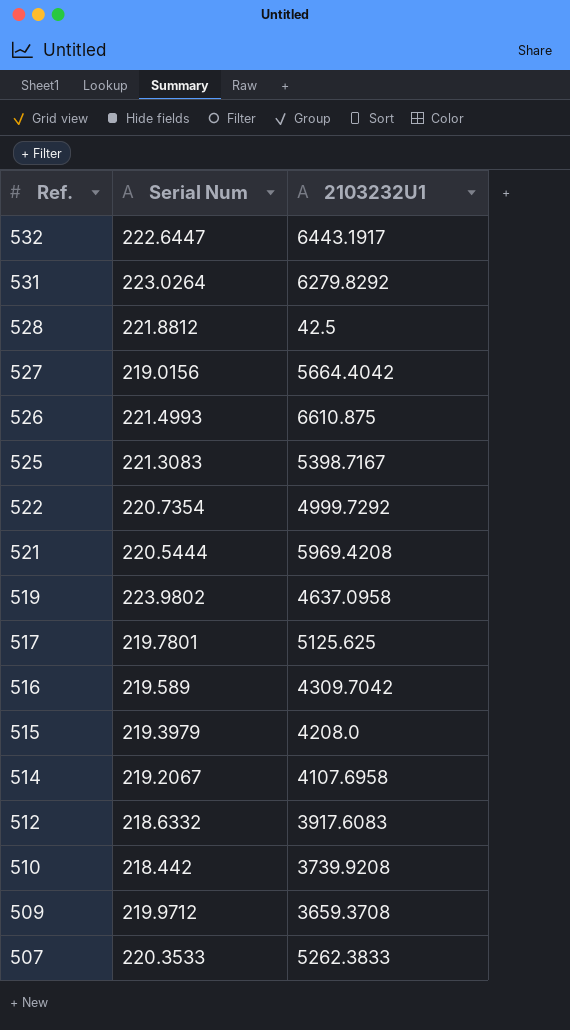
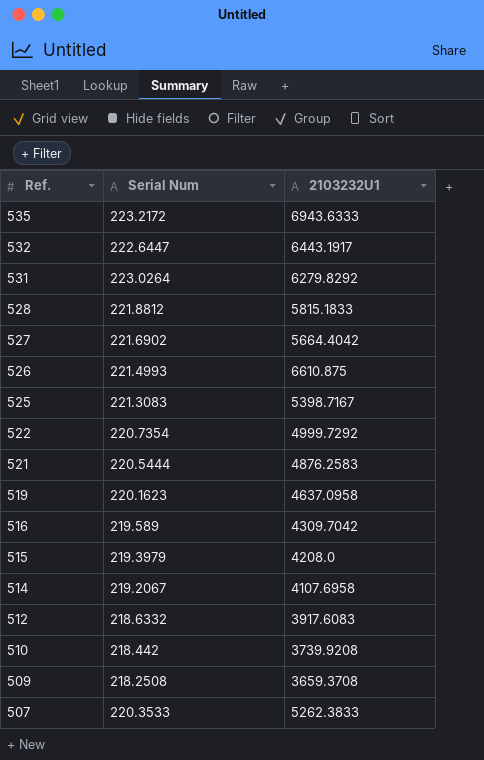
row 517: 219.7801 | 5125.625 -> none
row 535: none -> 223.2172 | 6943.6333
528 | 2103232U1: 42.5 -> 5815.1833
527 | Serial Num: 219.0156 -> 221.6902
521 | 2103232U1: 5969.4208 -> 4876.2583
519 | Serial Num: 223.9802 -> 220.1623
509 | Serial Num: 219.9712 -> 218.2508

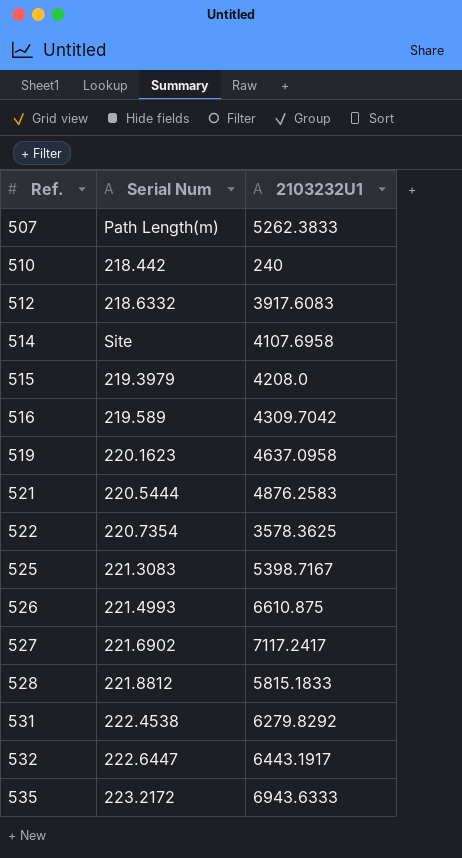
row order: Ref. descending -> Ref. ascending
row 509: 218.2508 | 3659.3708 -> none
507 | Serial Num: 220.3533 -> Path Length(m)
510 | 2103232U1: 3739.9208 -> 240
514 | Serial Num: 219.2067 -> Site
522 | 2103232U1: 4999.7292 -> 3578.3625
527 | 2103232U1: 5664.4042 -> 7117.2417
531 | Serial Num: 223.0264 -> 222.4538

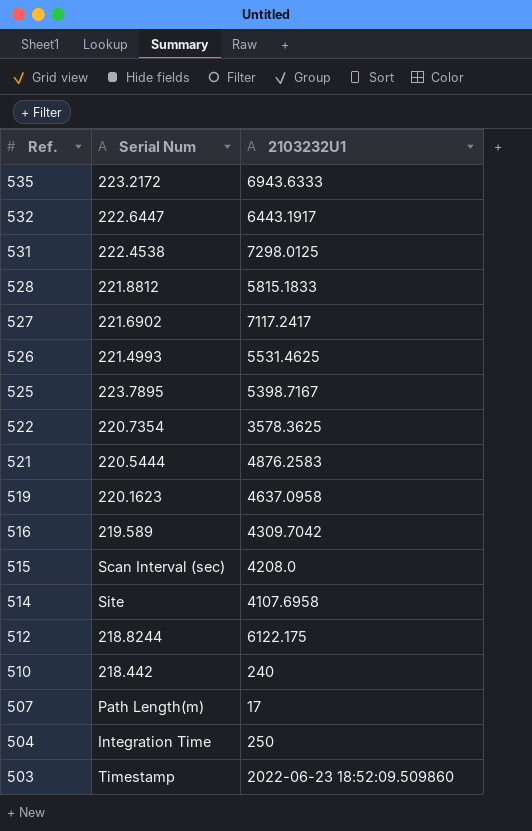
row order: Ref. ascending -> Ref. descending
531 | 2103232U1: 6279.8292 -> 7298.0125
526 | 2103232U1: 6610.875 -> 5531.4625
525 | Serial Num: 221.3083 -> 223.7895
515 | Serial Num: 219.3979 -> Scan Interval (sec)
512 | Serial Num: 218.6332 -> 218.8244
512 | 2103232U1: 3917.6083 -> 6122.175
507 | 2103232U1: 5262.3833 -> 17
row 504: none -> Integration Time | 250
row 503: none -> Timestamp | 2022-06-23 18:52:09.509860

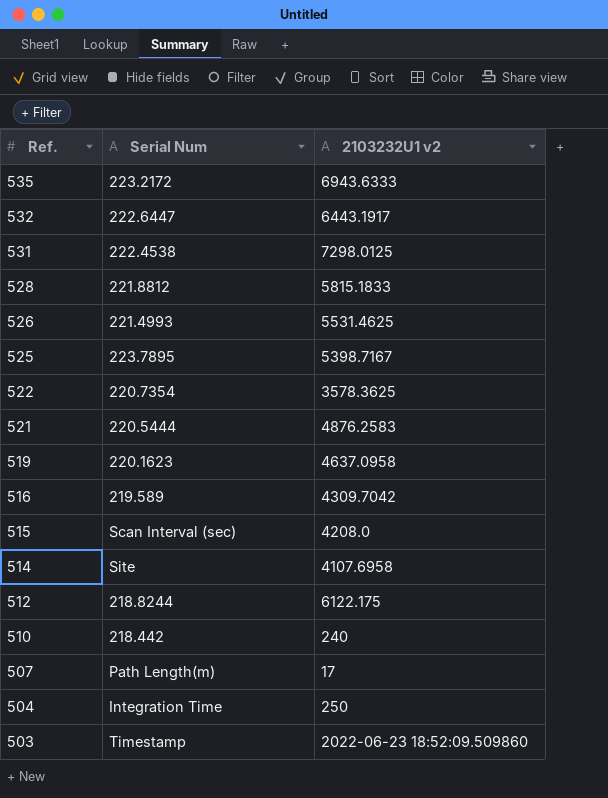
column name: 2103232U1 -> 2103232U1 v2
row 527: 221.6902 | 7117.2417 -> none

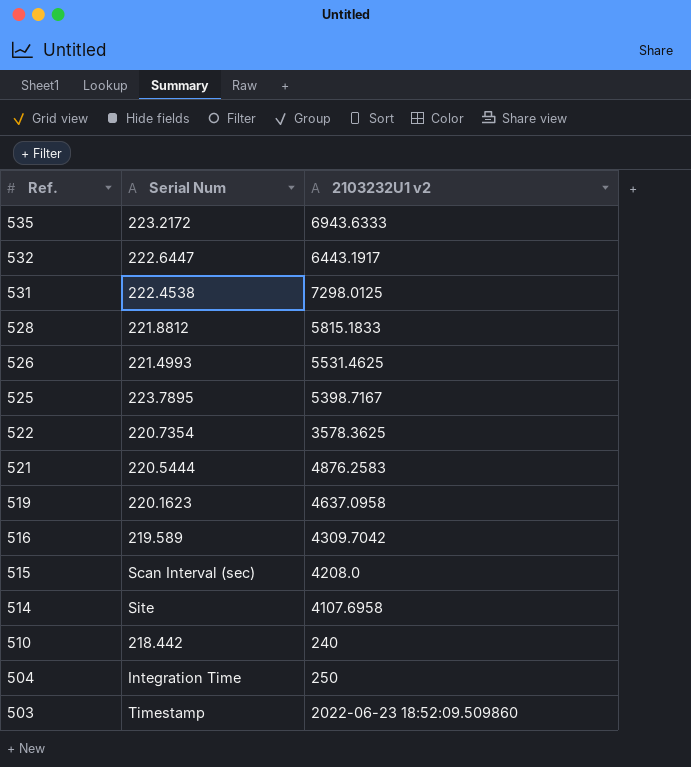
row 512: 218.8244 | 6122.175 -> none
row 507: Path Length(m) | 17 -> none

